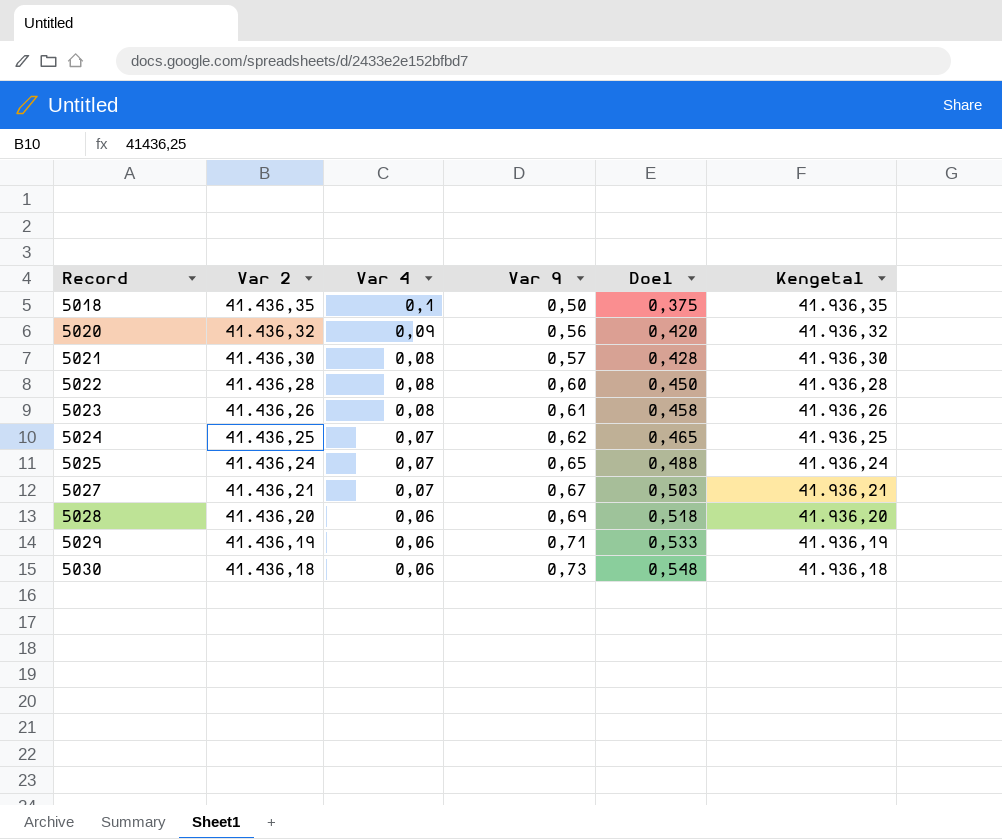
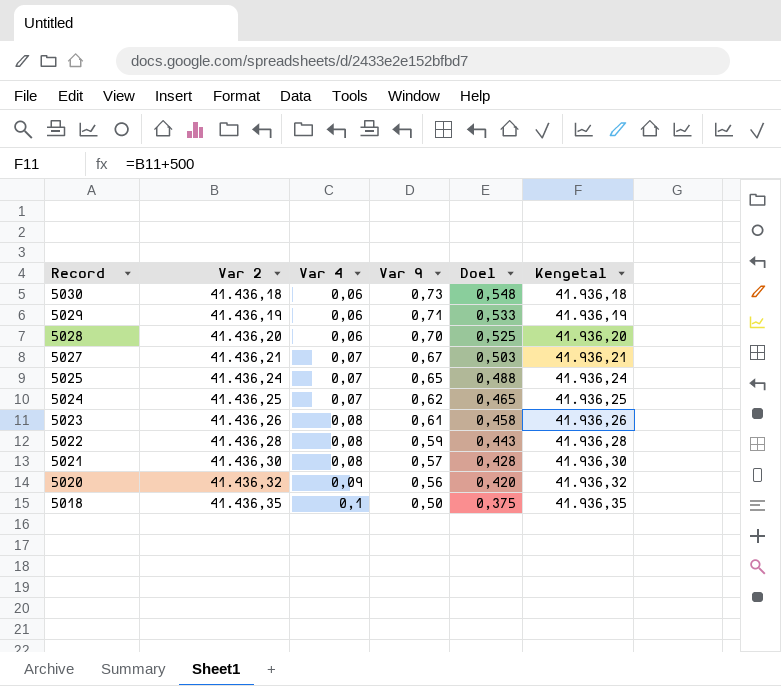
row order: Record ascending -> Record descending
5028 | Var 9: 0,69 -> 0,70
5028 | Doel: 0,518 -> 0,525
5022 | Var 9: 0,60 -> 0,59
5022 | Doel: 0,450 -> 0,443

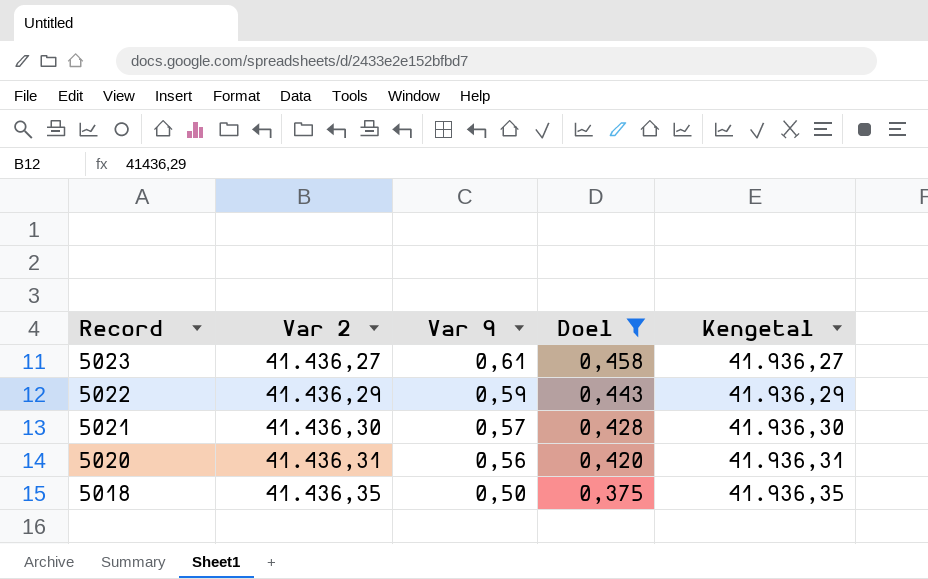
filter: none -> Doel <= 0,458
column Var 4 | position: 3 -> none
5023 | Var 2: 41.436,26 -> 41.436,27
5023 | Kengetal: 41.936,26 -> 41.936,27
5022 | Var 2: 41.436,28 -> 41.436,29
5022 | Kengetal: 41.936,28 -> 41.936,29
5020 | Var 2: 41.436,32 -> 41.436,31
5020 | Kengetal: 41.936,32 -> 41.936,31

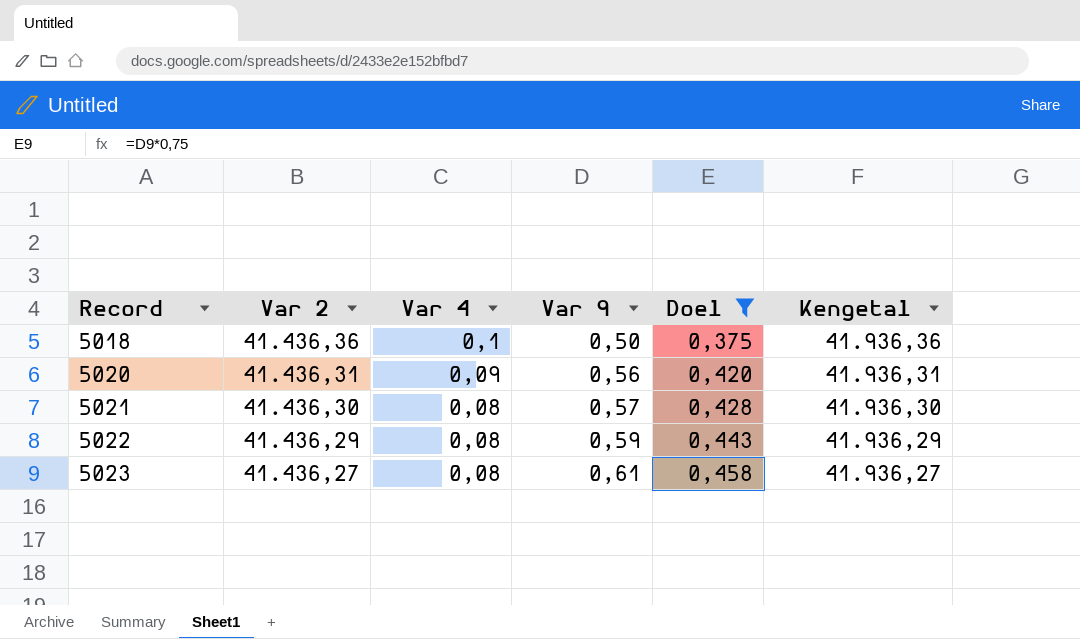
row order: Record descending -> Record ascending
column Var 4 | position: none -> 3
5018 | Var 2: 41.436,35 -> 41.436,36
5018 | Kengetal: 41.936,35 -> 41.936,36

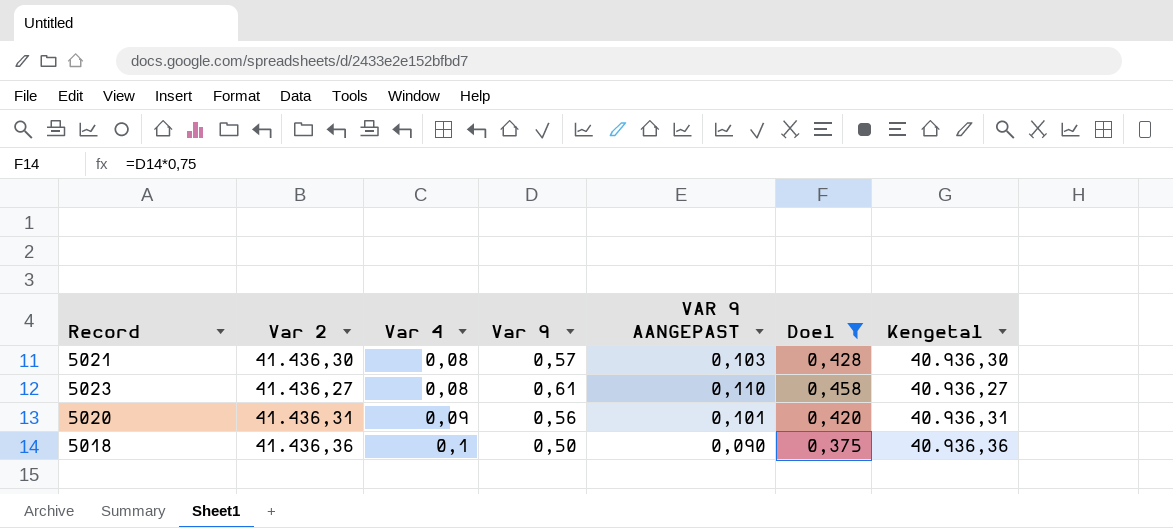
row order: Record ascending -> Var 4 ascending
column VAR 9 AANGEPAST | formula: none -> [Var 9] * 0,18
column Kengetal | formula: [Var 2] + 500 -> [Var 2] - 500
row 5022: 41.436,29 | 0,08 | 0,59 | 0,443 | 41.936,29 -> none

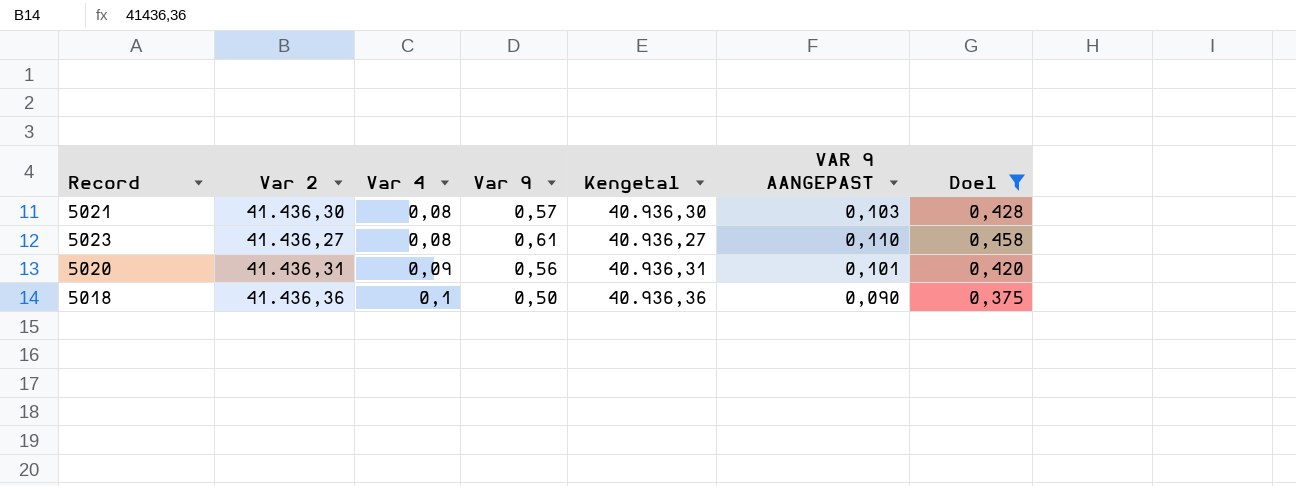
column Kengetal | position: 7 -> 5

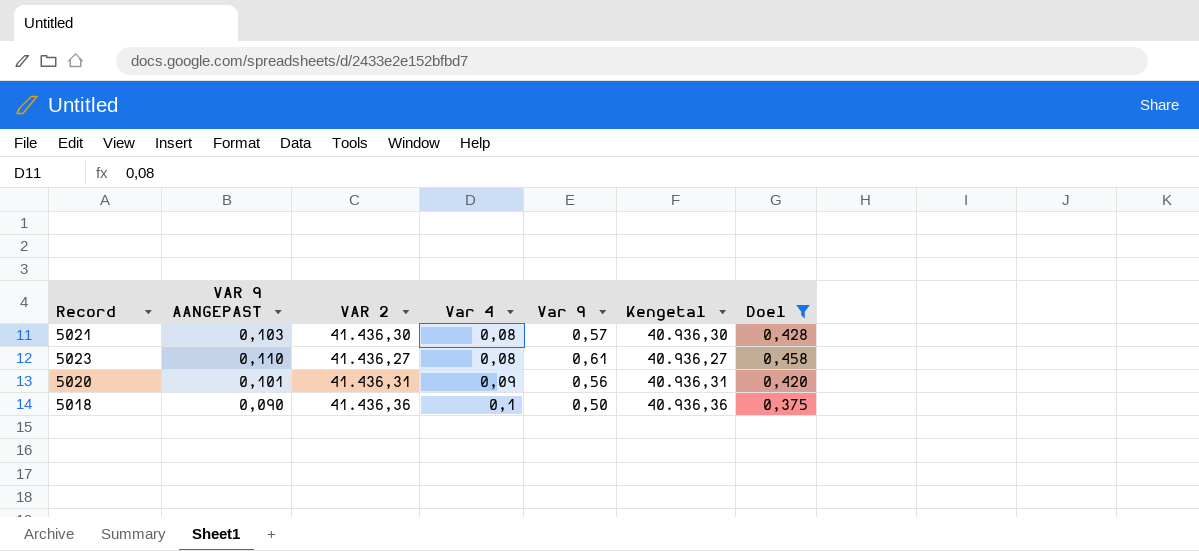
column VAR 9 AANGEPAST | position: 6 -> 2
column name: Var 2 -> VAR 2

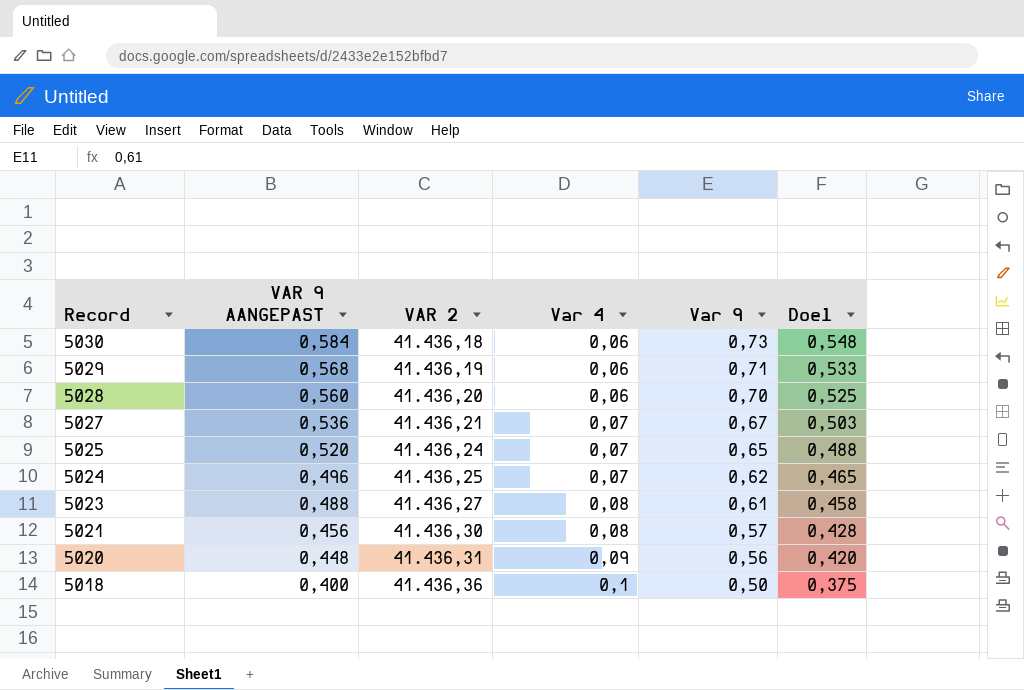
filter: Doel <= 0,458 -> none
row order: Var 4 ascending -> Record descending
column Kengetal | formula: [VAR 2] - 500 -> none
column VAR 9 AANGEPAST | formula: [Var 9] * 0,18 -> [Var 9] * 0,8

